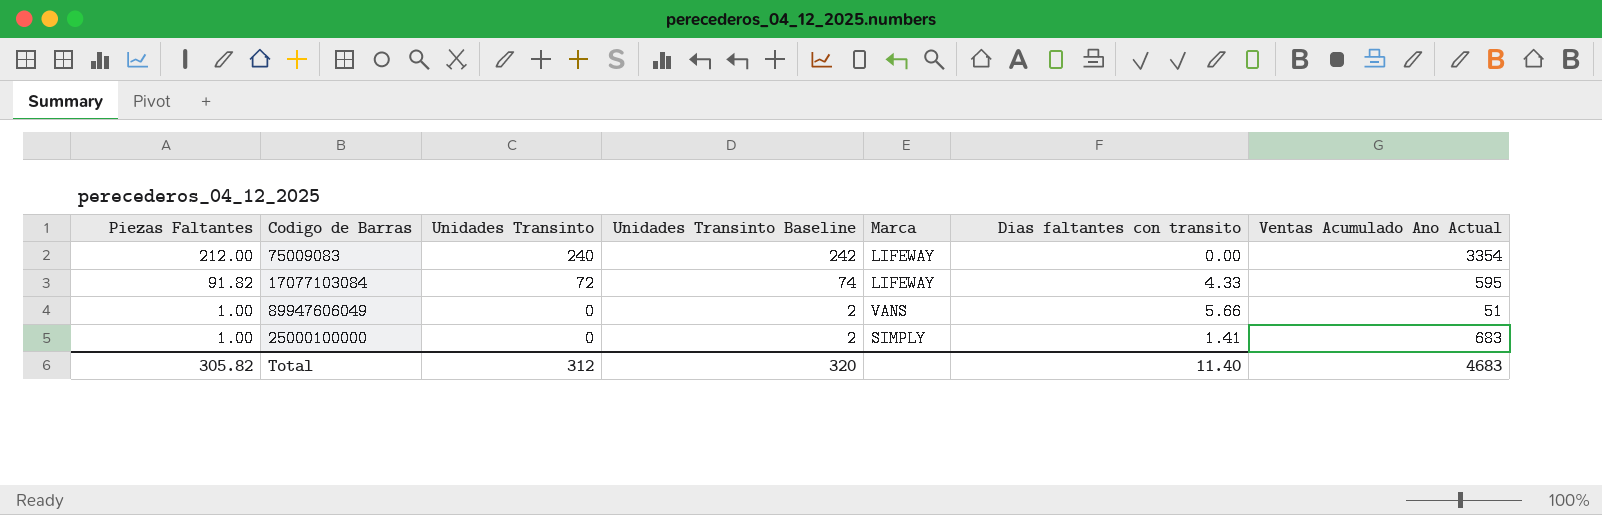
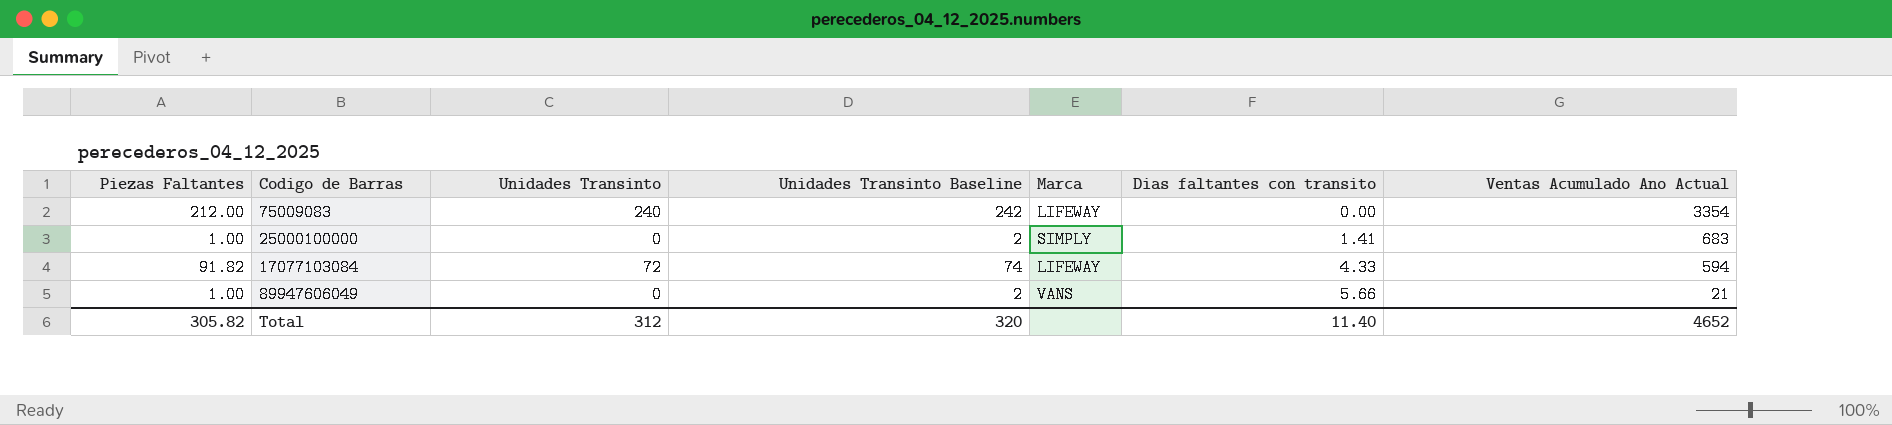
row order: Piezas Faltantes descending -> Dias faltantes con transito ascending
17077103084 | Ventas Acumulado Ano Actual: 595 -> 594
89947606049 | Ventas Acumulado Ano Actual: 51 -> 21
Total | Ventas Acumulado Ano Actual: 4683 -> 4652

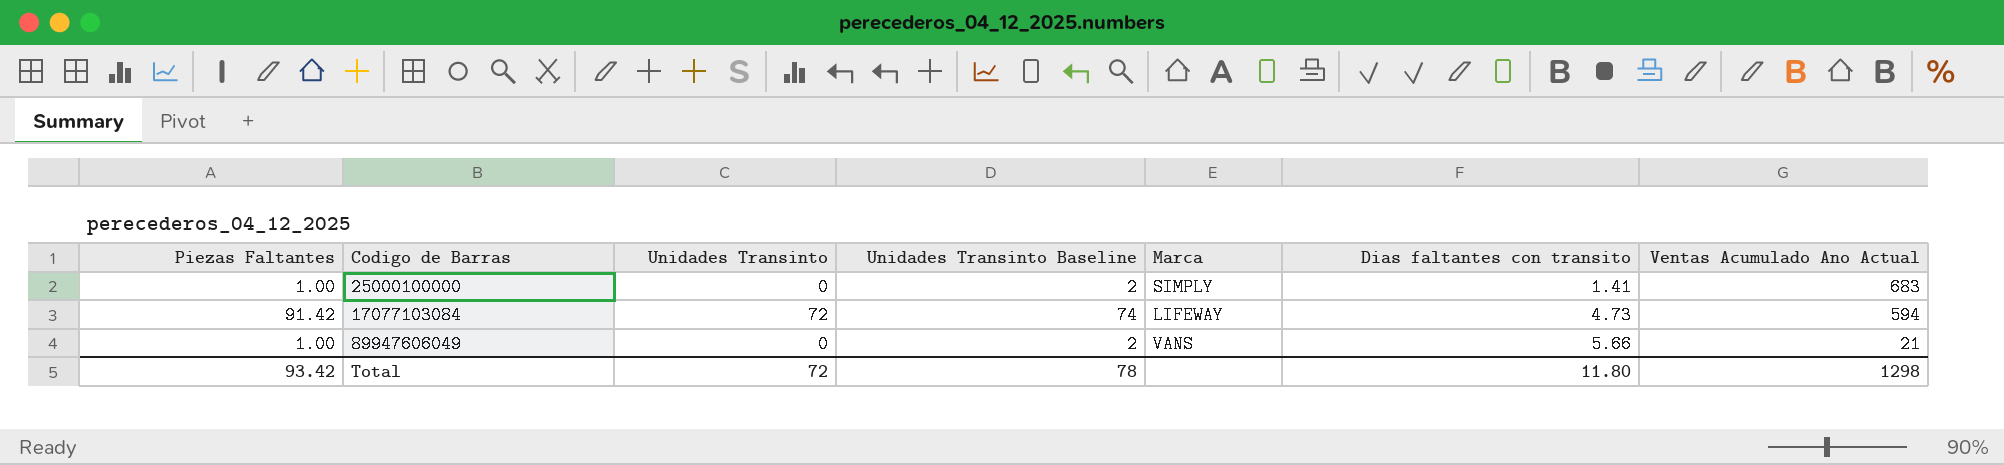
row 75009083: 212.00 | 240 | 242 | LIFEWAY | 0.00 | 3354 -> none
17077103084 | Piezas Faltantes: 91.82 -> 91.42
17077103084 | Dias faltantes con transito: 4.33 -> 4.73
Total | Piezas Faltantes: 305.82 -> 93.42
Total | Unidades Transinto: 312 -> 72
Total | Unidades Transinto Baseline: 320 -> 78
Total | Dias faltantes con transito: 11.40 -> 11.80
Total | Ventas Acumulado Ano Actual: 4652 -> 1298

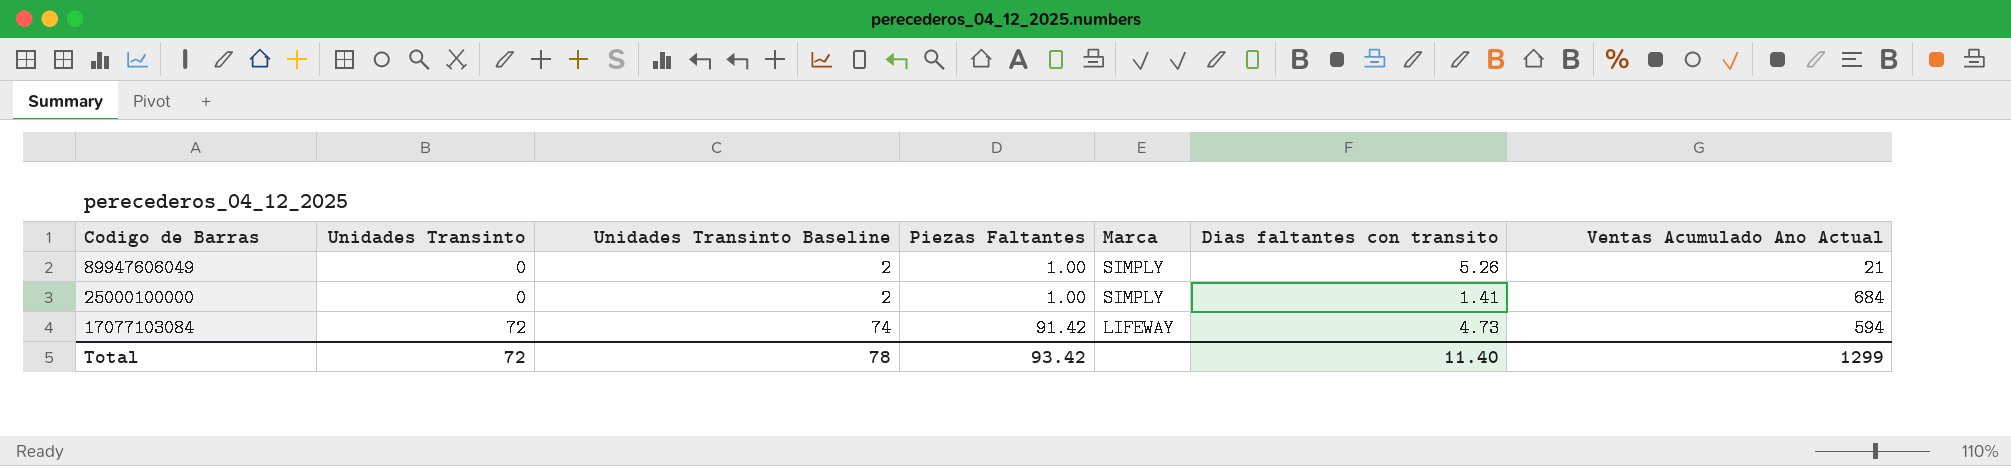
row order: Dias faltantes con transito ascending -> Codigo de Barras descending
column Piezas Faltantes | position: 1 -> 4
89947606049 | Marca: VANS -> SIMPLY
89947606049 | Dias faltantes con transito: 5.66 -> 5.26
25000100000 | Ventas Acumulado Ano Actual: 683 -> 684
Total | Dias faltantes con transito: 11.80 -> 11.40
Total | Ventas Acumulado Ano Actual: 1298 -> 1299

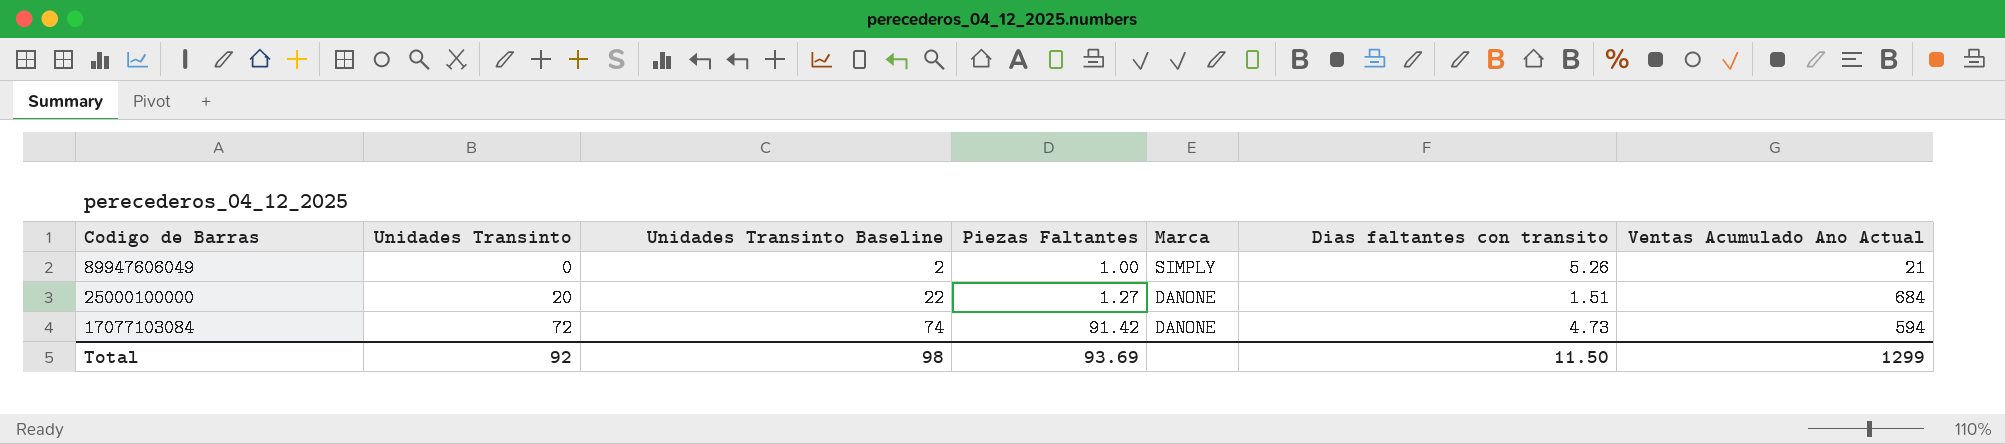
25000100000 | Unidades Transinto: 0 -> 20
25000100000 | Unidades Transinto Baseline: 2 -> 22
25000100000 | Piezas Faltantes: 1.00 -> 1.27
25000100000 | Marca: SIMPLY -> DANONE
25000100000 | Dias faltantes con transito: 1.41 -> 1.51
17077103084 | Marca: LIFEWAY -> DANONE
Total | Unidades Transinto: 72 -> 92
Total | Unidades Transinto Baseline: 78 -> 98
Total | Piezas Faltantes: 93.42 -> 93.69
Total | Dias faltantes con transito: 11.40 -> 11.50

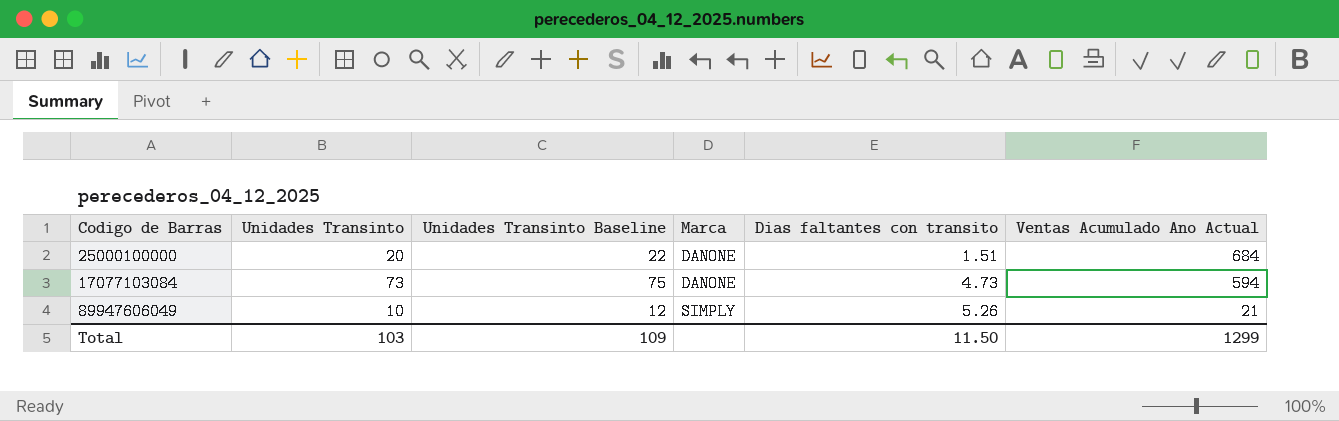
row order: Codigo de Barras descending -> Marca ascending
column Piezas Faltantes | position: 4 -> none
17077103084 | Unidades Transinto: 72 -> 73
17077103084 | Unidades Transinto Baseline: 74 -> 75
89947606049 | Unidades Transinto: 0 -> 10
89947606049 | Unidades Transinto Baseline: 2 -> 12
Total | Unidades Transinto: 92 -> 103
Total | Unidades Transinto Baseline: 98 -> 109

